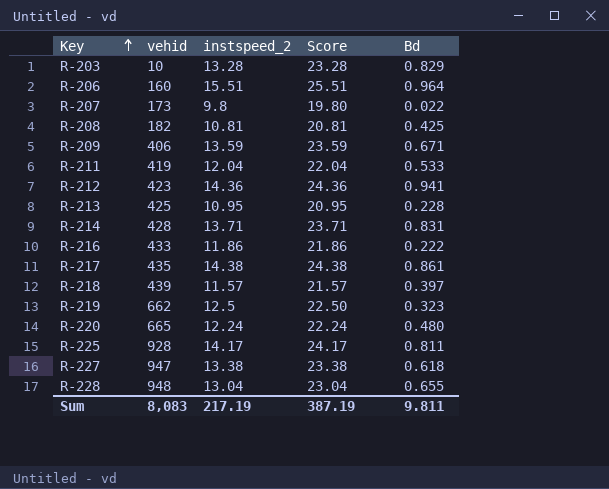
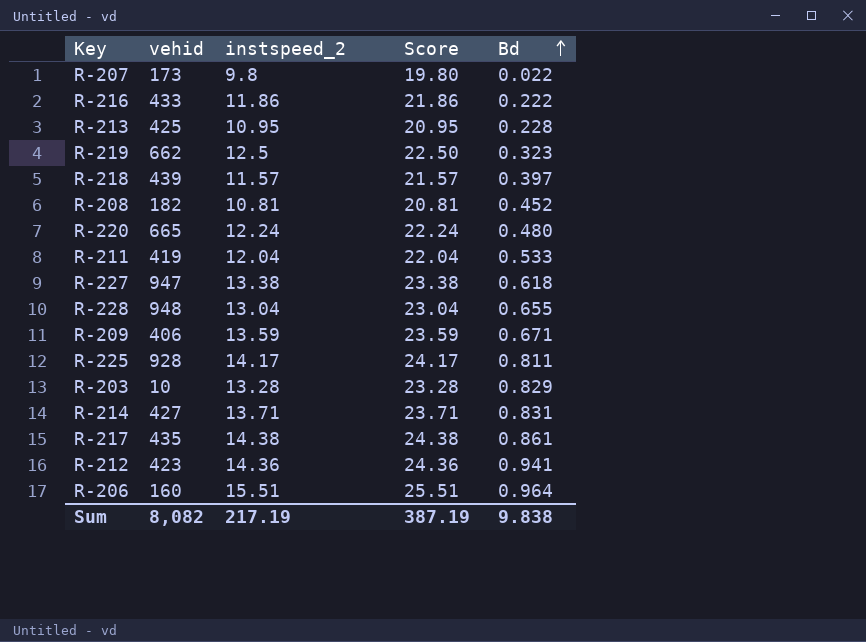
row order: Key ascending -> Bd ascending
R-208 | Bd: 0.425 -> 0.452
R-214 | vehid: 428 -> 427
Sum | vehid: 8,083 -> 8,082
Sum | Bd: 9.811 -> 9.838

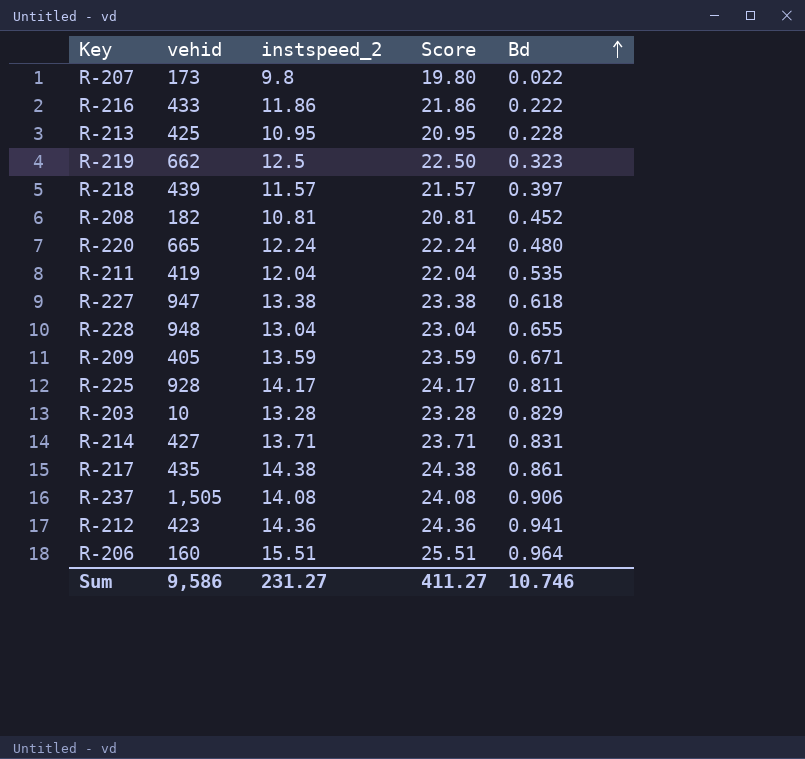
R-211 | Bd: 0.533 -> 0.535
R-209 | vehid: 406 -> 405
row R-237: none -> 1,505 | 14.08 | 24.08 | 0.906
Sum | vehid: 8,082 -> 9,586
Sum | instspeed_2: 217.19 -> 231.27
Sum | Score: 387.19 -> 411.27
Sum | Bd: 9.838 -> 10.746

